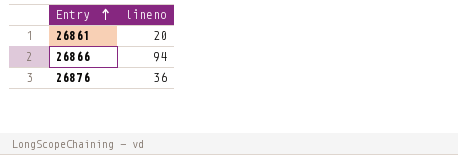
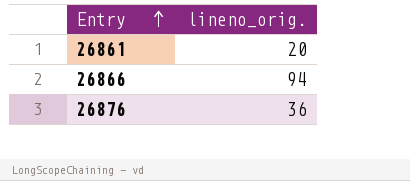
column name: lineno -> lineno_orig.

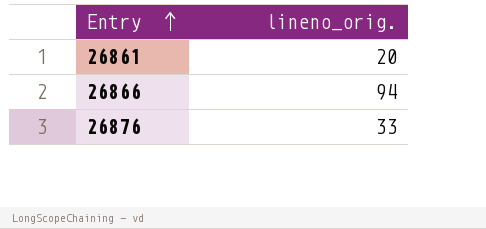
26876 | lineno_orig.: 36 -> 33

